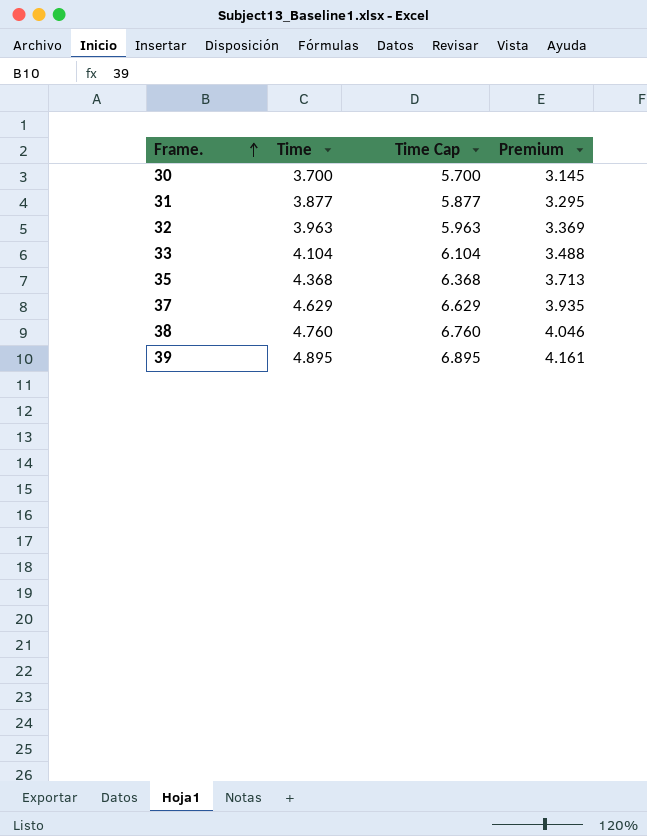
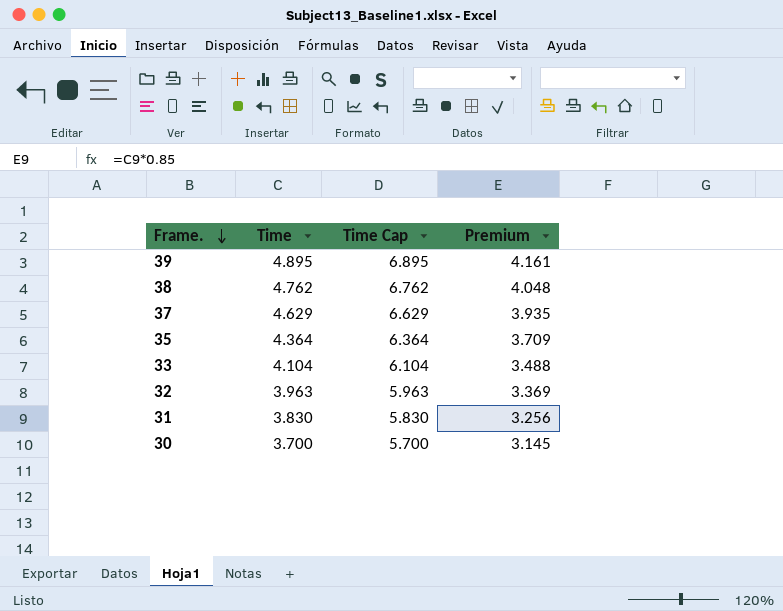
row order: Frame. ascending -> Frame. descending
38 | Time: 4.760 -> 4.762
38 | Time Cap: 6.760 -> 6.762
38 | Premium: 4.046 -> 4.048
35 | Time: 4.368 -> 4.364
35 | Time Cap: 6.368 -> 6.364
35 | Premium: 3.713 -> 3.709
31 | Time: 3.877 -> 3.830
31 | Time Cap: 5.877 -> 5.830
31 | Premium: 3.295 -> 3.256

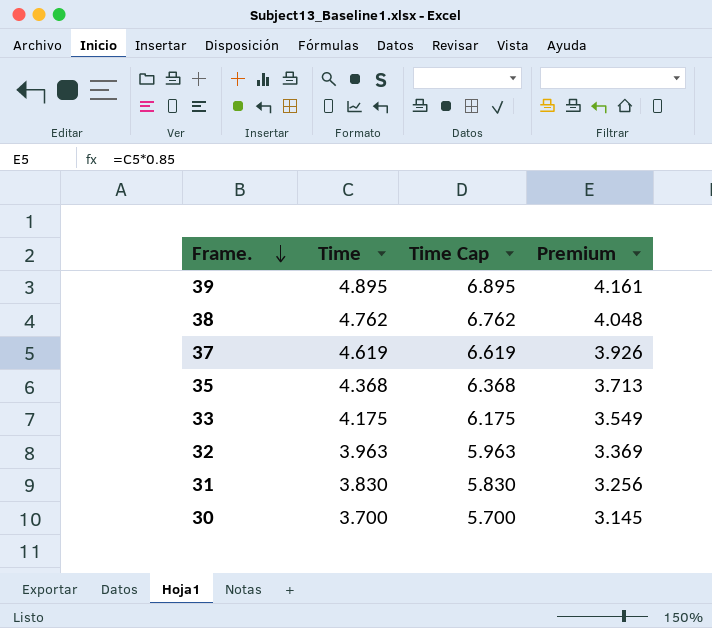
37 | Time: 4.629 -> 4.619
37 | Time Cap: 6.629 -> 6.619
37 | Premium: 3.935 -> 3.926
35 | Time: 4.364 -> 4.368
35 | Time Cap: 6.364 -> 6.368
35 | Premium: 3.709 -> 3.713
33 | Time: 4.104 -> 4.175
33 | Time Cap: 6.104 -> 6.175
33 | Premium: 3.488 -> 3.549

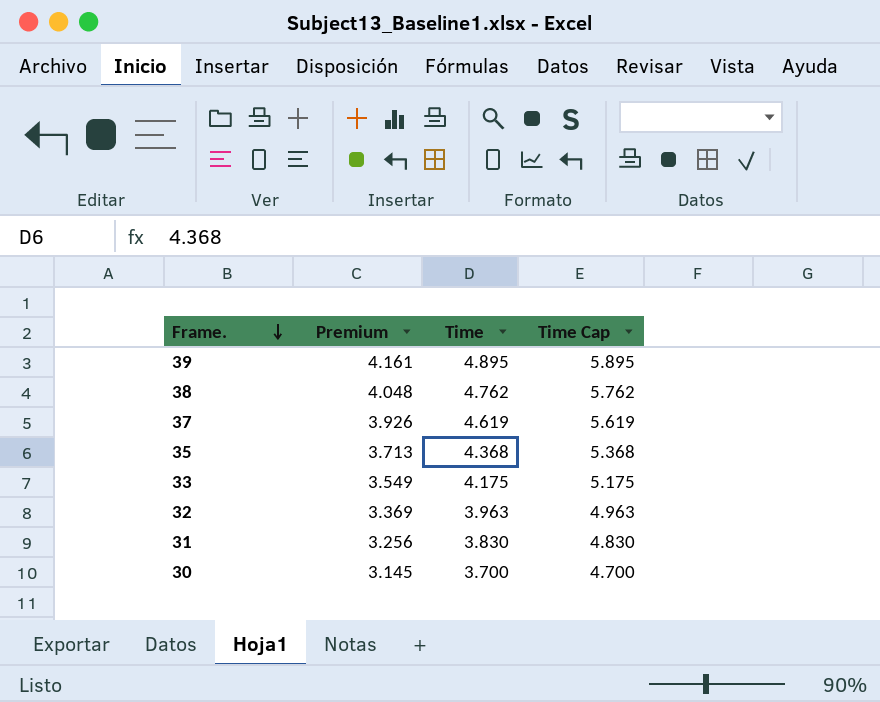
column Premium | position: 4 -> 2
column Time Cap | formula: [Time] + 2 -> [Time] + 1

